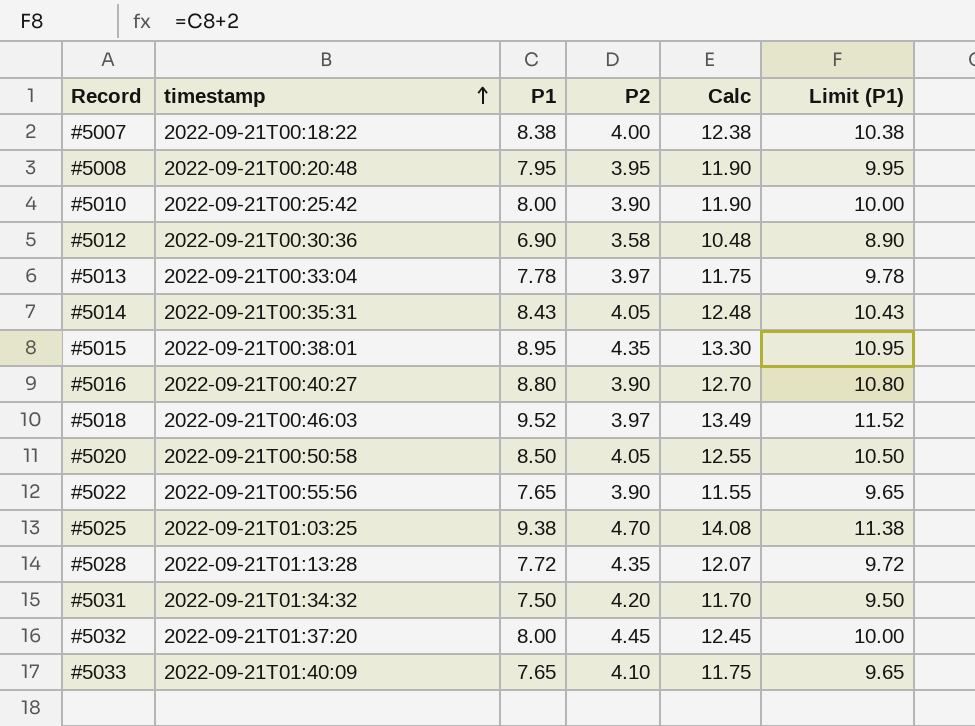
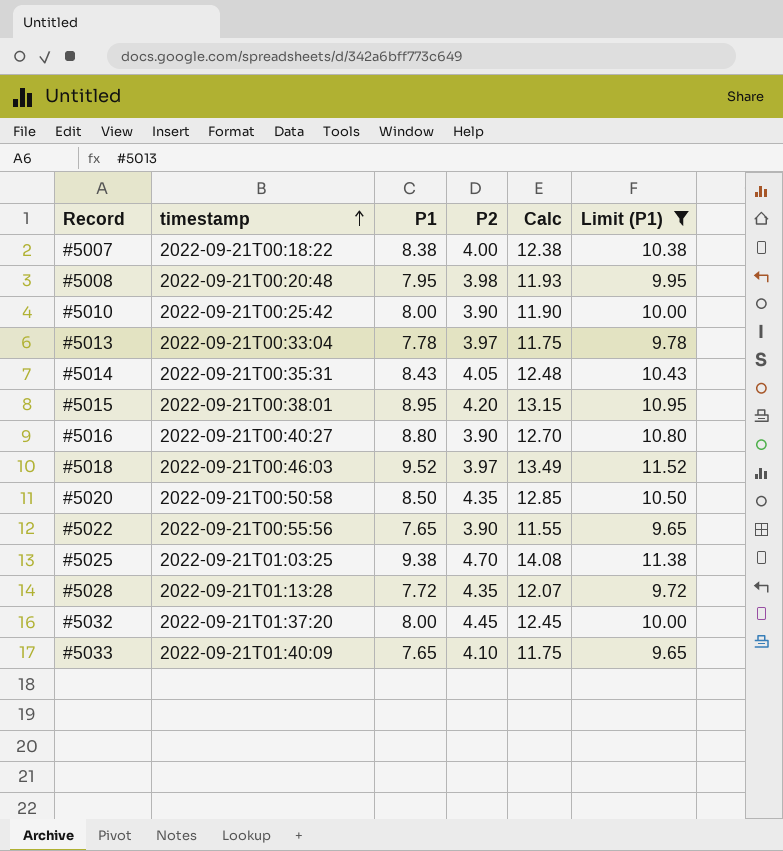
filter: none -> Limit (P1) >= 9.65
#5008 | P2: 3.95 -> 3.98
#5008 | Calc: 11.90 -> 11.93
#5015 | P2: 4.35 -> 4.20
#5015 | Calc: 13.30 -> 13.15
#5020 | P2: 4.05 -> 4.35
#5020 | Calc: 12.55 -> 12.85

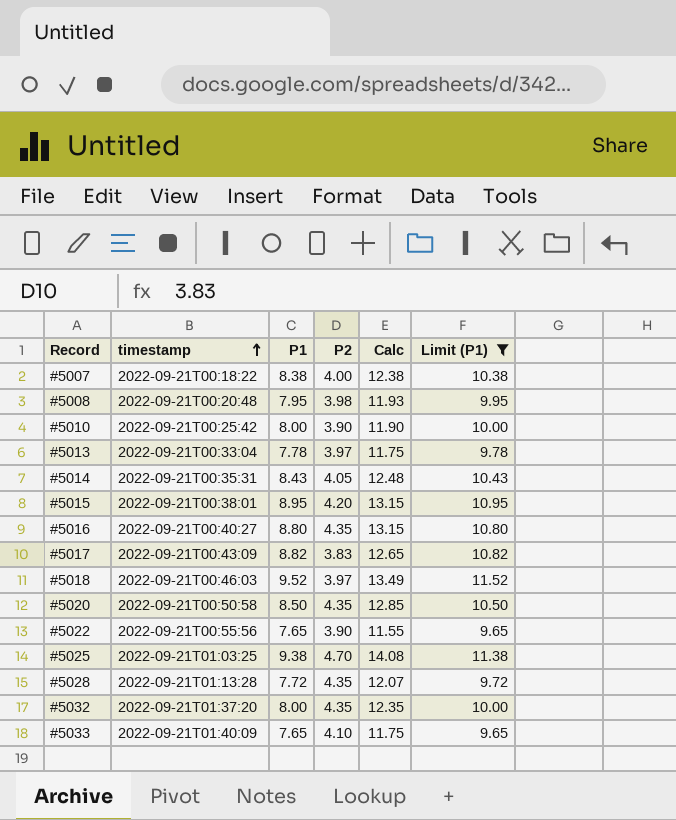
#5016 | P2: 3.90 -> 4.35
#5016 | Calc: 12.70 -> 13.15
row #5017: none -> 2022-09-21T00:43:09 | 8.82 | 3.83 | 12.65 | 10.82
#5032 | P2: 4.45 -> 4.35
#5032 | Calc: 12.45 -> 12.35

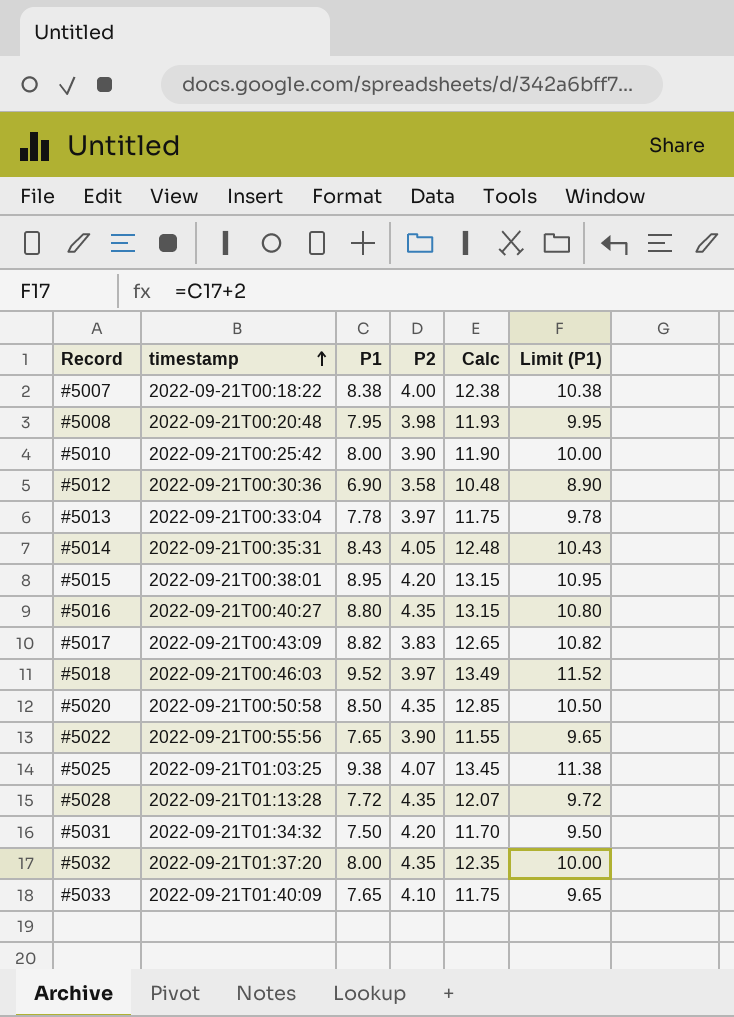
filter: Limit (P1) >= 9.65 -> none
#5025 | P2: 4.70 -> 4.07
#5025 | Calc: 14.08 -> 13.45

